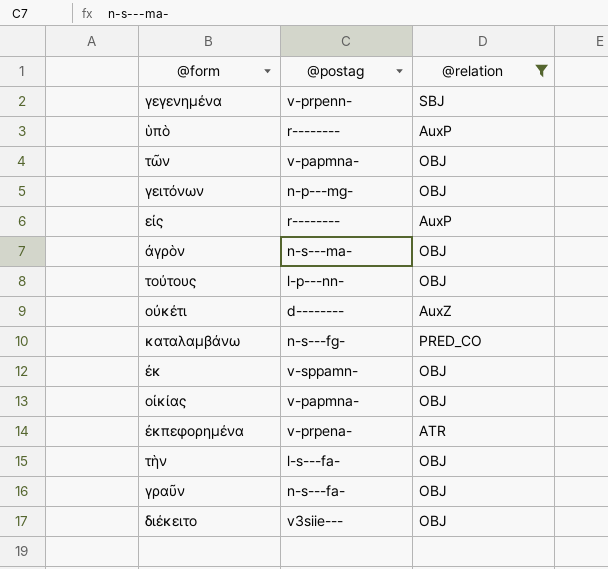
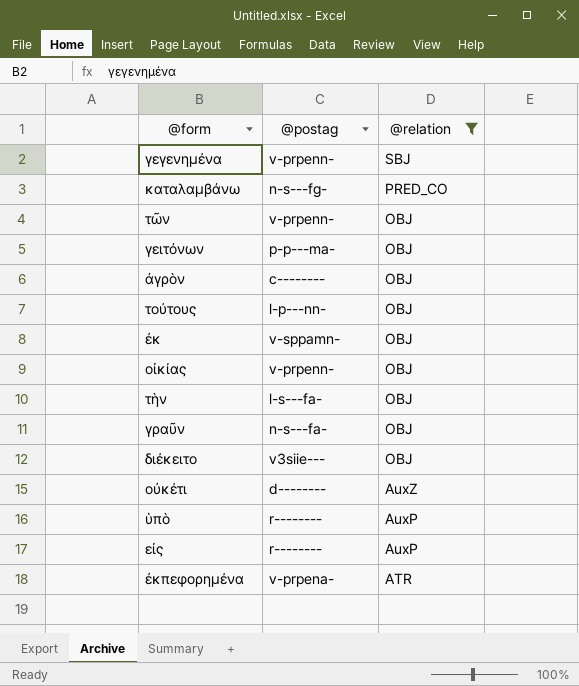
row order: none -> @relation descending
τῶν | @postag: v-papmna- -> v-prpenn-
γειτόνων | @postag: n-p---mg- -> p-p---ma-
ἀγρὸν | @postag: n-s---ma- -> c--------
οἰκίας | @postag: v-papmna- -> v-prpenn-

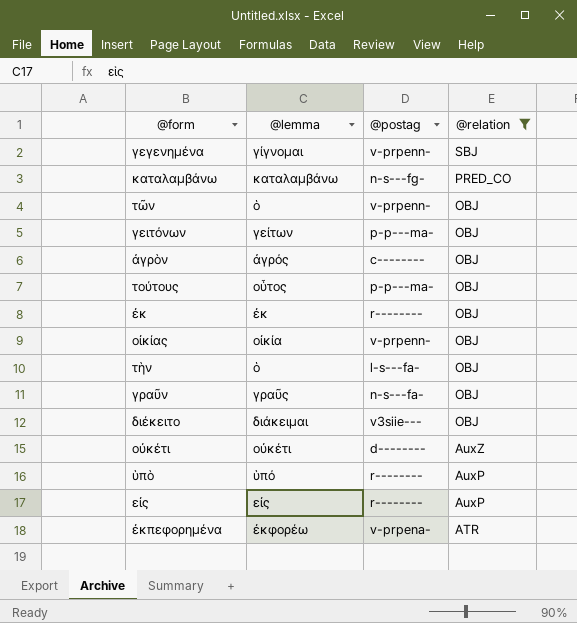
column @lemma | position: none -> 2
τούτους | @postag: l-p---nn- -> p-p---ma-
ἐκ | @postag: v-sppamn- -> r--------

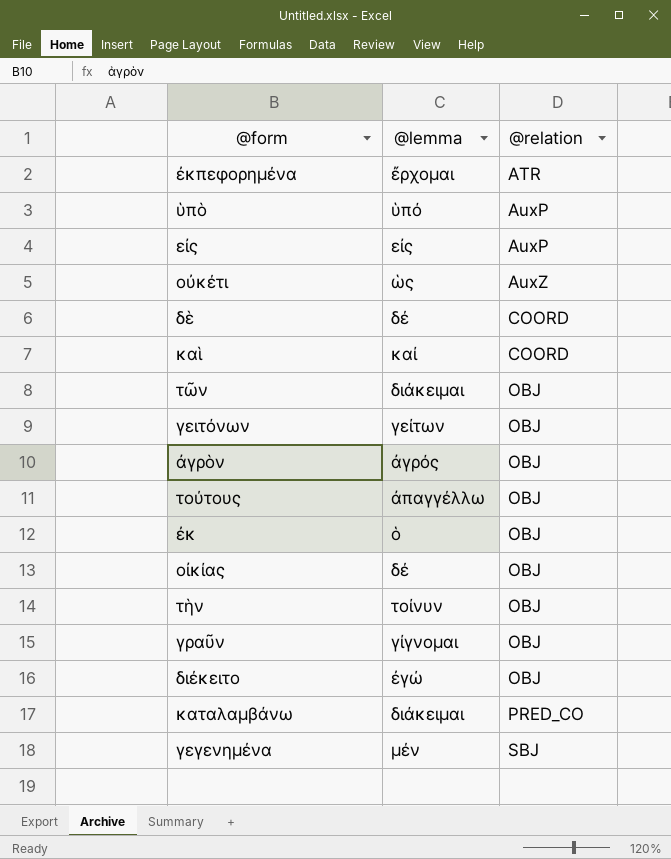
filter: @relation != COORD -> none
row order: @relation descending -> @relation ascending
column @postag | position: 3 -> none
ἐκπεφορημένα | @lemma: ἐκφορέω -> ἔρχομαι
οὐκέτι | @lemma: οὐκέτι -> ὡς
τῶν | @lemma: ὁ -> διάκειμαι
τούτους | @lemma: οὗτος -> ἀπαγγέλλω
ἐκ | @lemma: ἐκ -> ὁ
οἰκίας | @lemma: οἰκία -> δέ
τὴν | @lemma: ὁ -> τοίνυν
γραῦν | @lemma: γραῦς -> γίγνομαι
διέκειτο | @lemma: διάκειμαι -> ἐγώ
καταλαμβάνω | @lemma: καταλαμβάνω -> διάκειμαι
γεγενημένα | @lemma: γίγνομαι -> μέν

